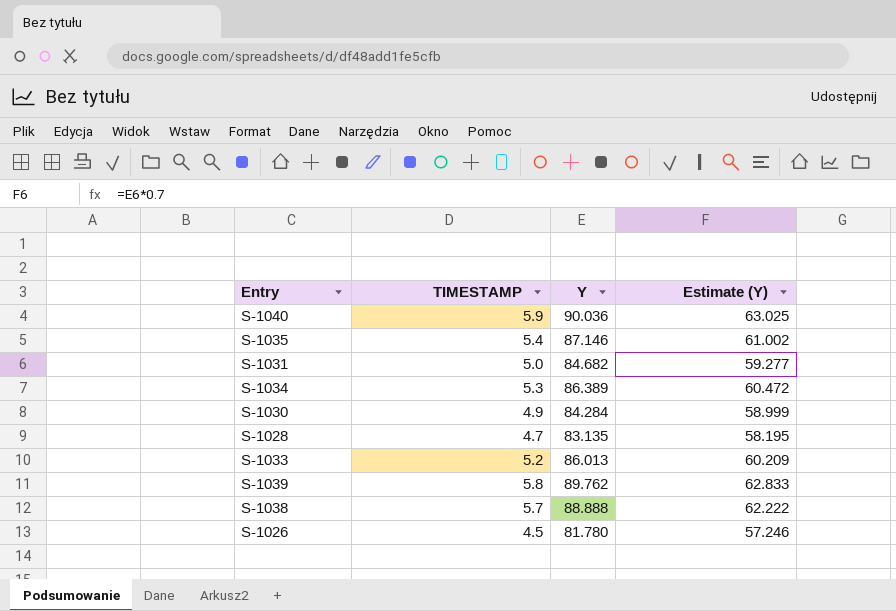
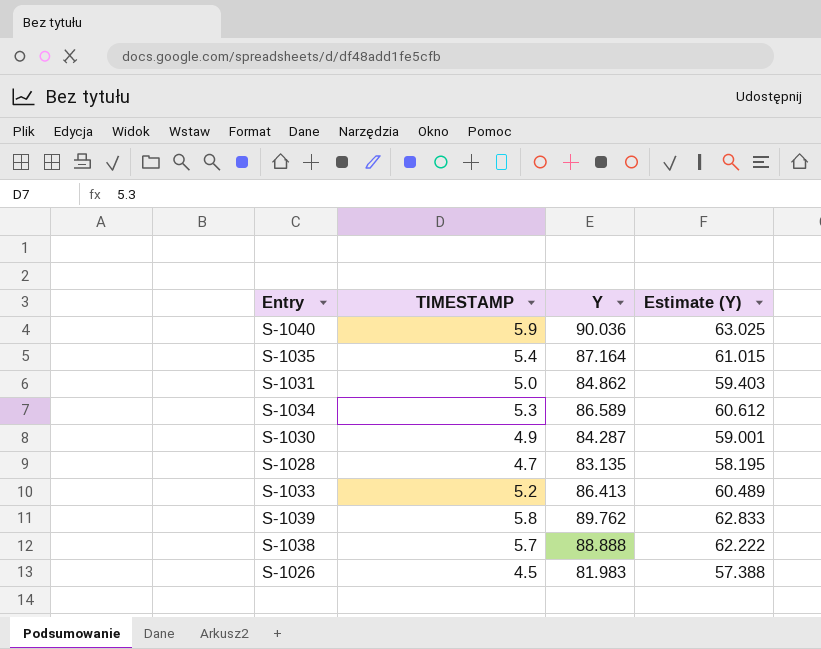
S-1035 | Y: 87.146 -> 87.164
S-1035 | Estimate (Y): 61.002 -> 61.015
S-1031 | Y: 84.682 -> 84.862
S-1031 | Estimate (Y): 59.277 -> 59.403
S-1034 | Y: 86.389 -> 86.589
S-1034 | Estimate (Y): 60.472 -> 60.612
S-1030 | Y: 84.284 -> 84.287
S-1030 | Estimate (Y): 58.999 -> 59.001
S-1033 | Y: 86.013 -> 86.413
S-1033 | Estimate (Y): 60.209 -> 60.489
S-1026 | Y: 81.780 -> 81.983
S-1026 | Estimate (Y): 57.246 -> 57.388

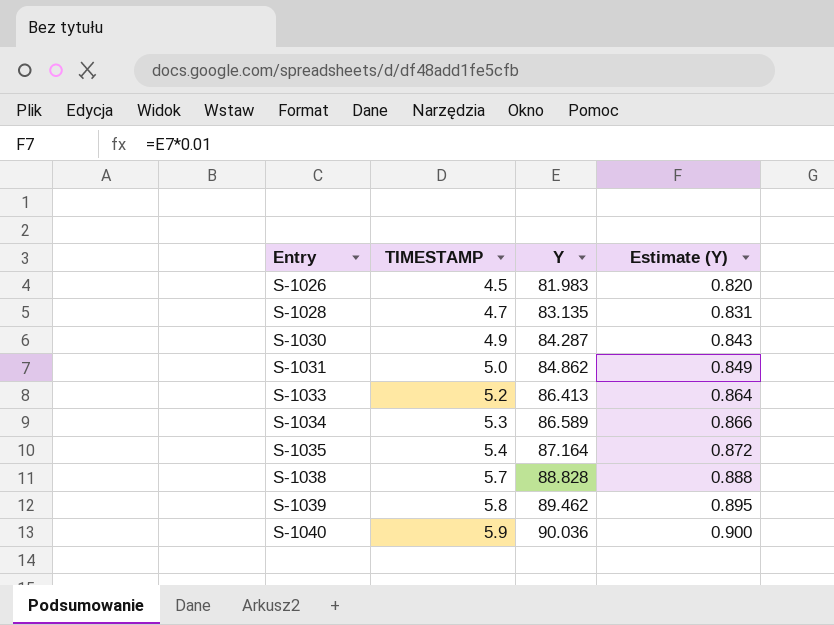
row order: none -> Entry ascending
column Estimate (Y) | formula: [Y] * 0.7 -> [Y] * 0.01
S-1038 | Y: 88.888 -> 88.828
S-1039 | Y: 89.762 -> 89.462

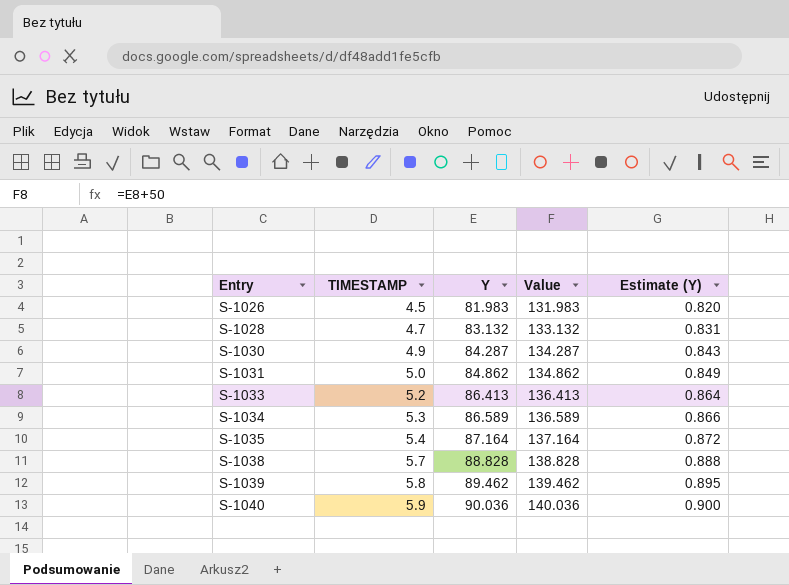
column Value | formula: none -> [Y] + 50
S-1028 | Y: 83.135 -> 83.132

